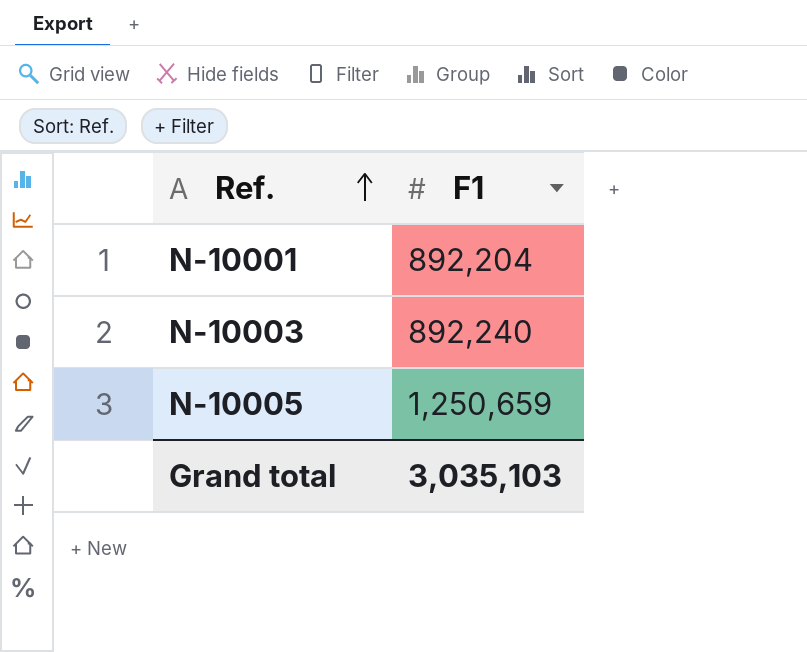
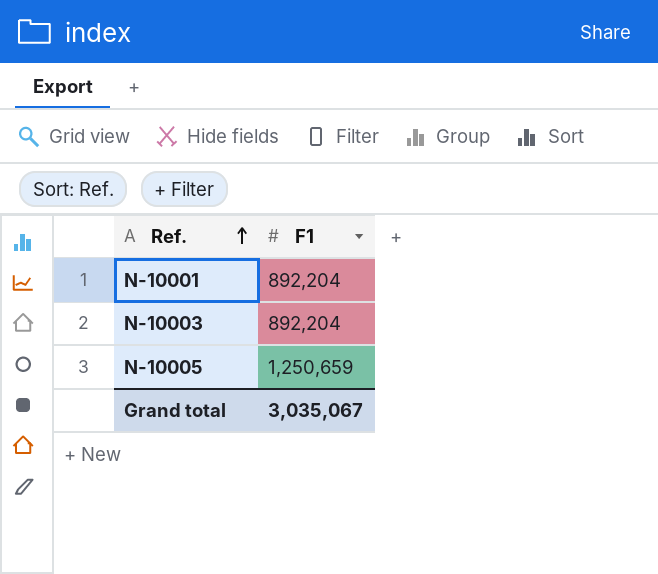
N-10003 | F1: 892,240 -> 892,204
Grand total | F1: 3,035,103 -> 3,035,067

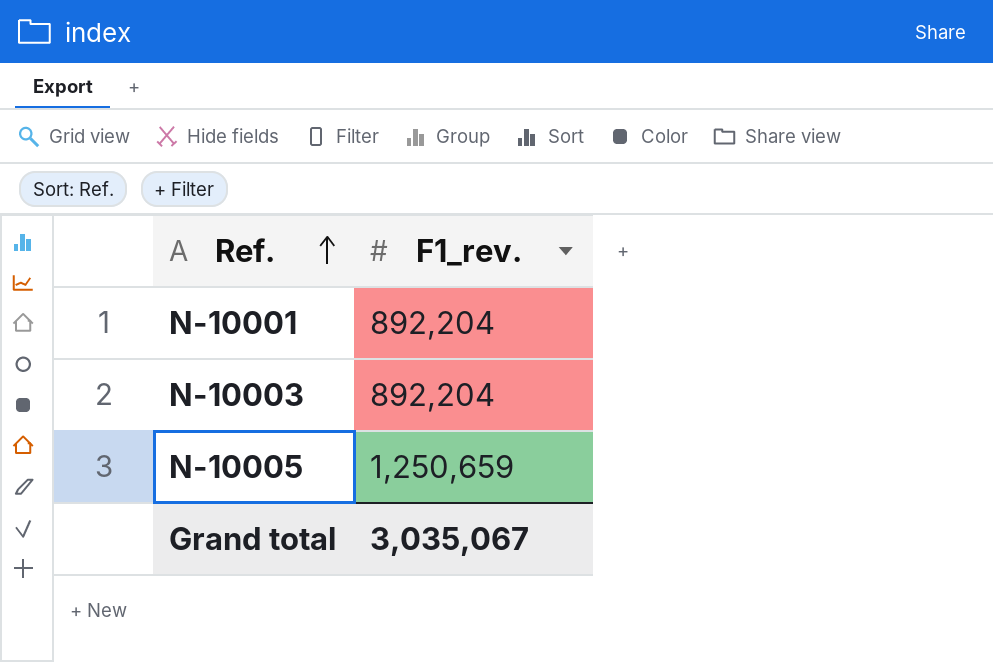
column name: F1 -> F1_rev.

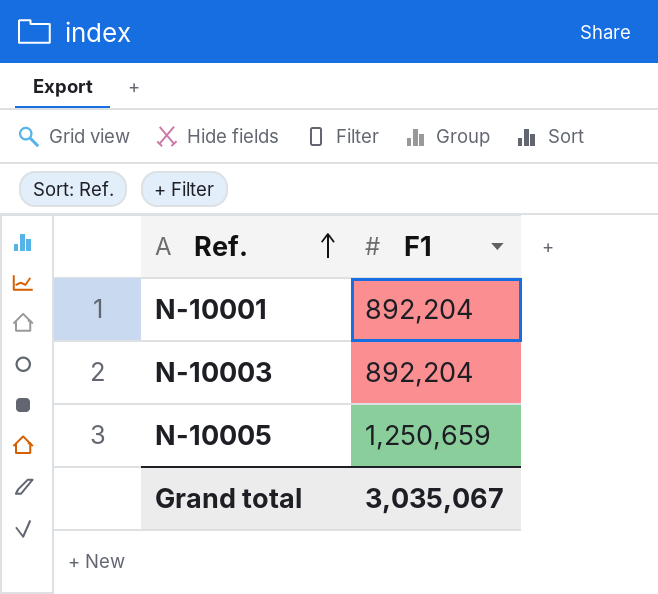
column name: F1_rev. -> F1

